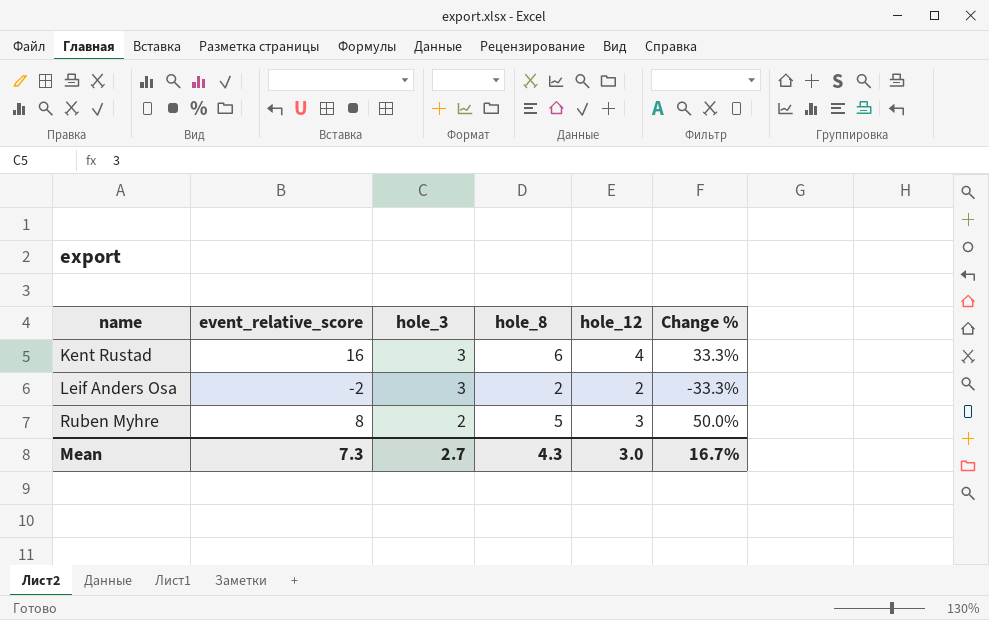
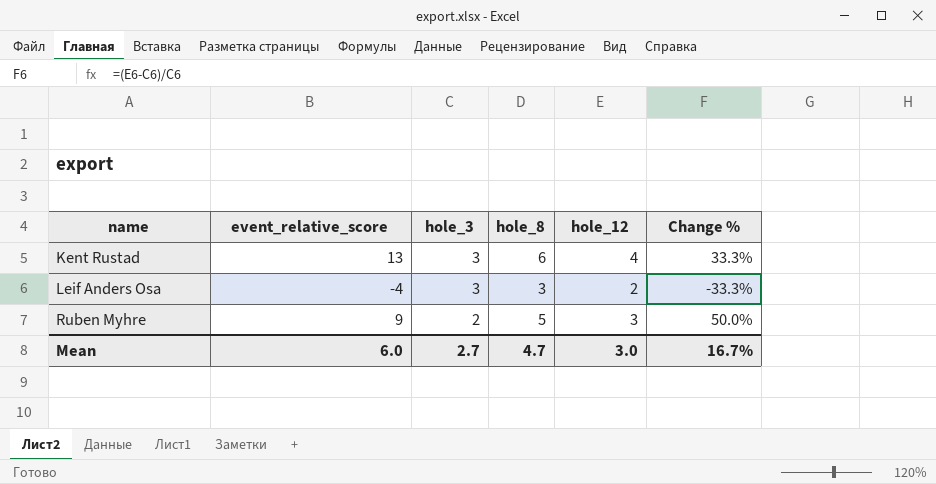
Kent Rustad | event_relative_score: 16 -> 13
Leif Anders Osa | event_relative_score: -2 -> -4
Leif Anders Osa | hole_8: 2 -> 3
Ruben Myhre | event_relative_score: 8 -> 9
Mean | event_relative_score: 7.3 -> 6.0
Mean | hole_8: 4.3 -> 4.7

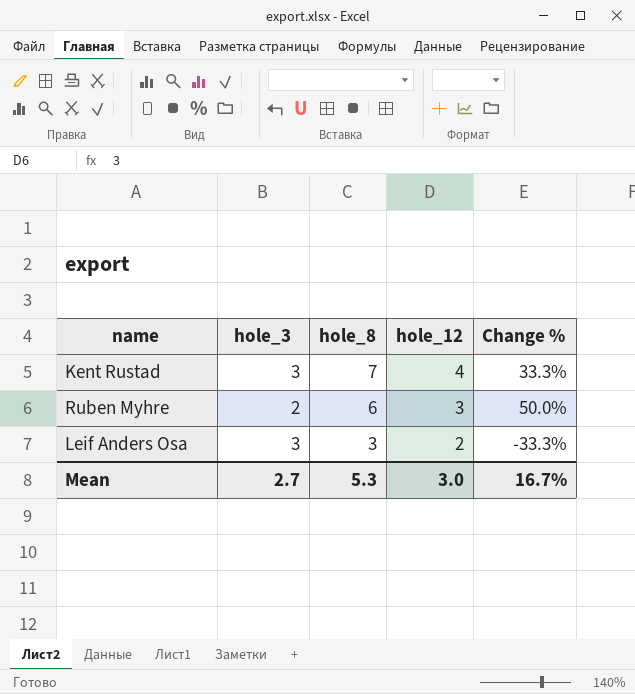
row order: name ascending -> hole_8 descending
column event_relative_score | position: 2 -> none
Kent Rustad | hole_8: 6 -> 7
Ruben Myhre | hole_8: 5 -> 6
Mean | hole_8: 4.7 -> 5.3

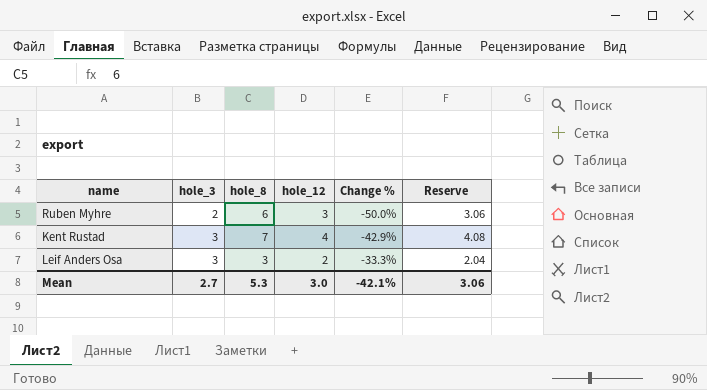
row order: hole_8 descending -> hole_3 ascending
column Change % | formula: ([hole_12] - [hole_3]) / [hole_3] -> ([hole_12] - [hole_8]) / [hole_8]
column Reserve | formula: none -> [hole_12] * 1.02
Mean | Change %: 16.7% -> -42.1%

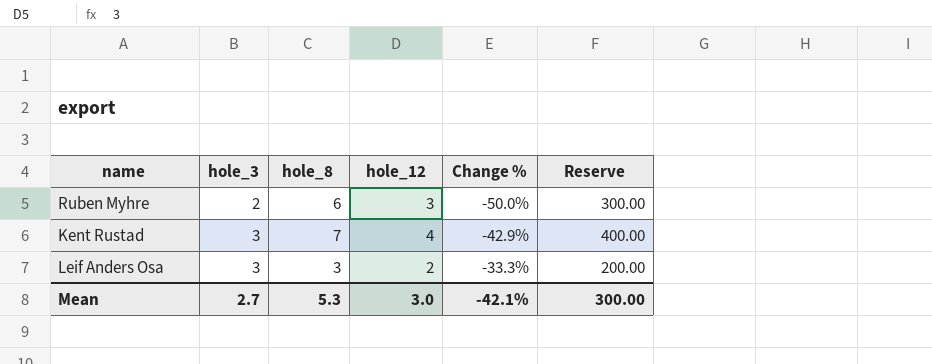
column Reserve | formula: [hole_12] * 1.02 -> [hole_12] * 100
Mean | Reserve: 3.06 -> 300.00

